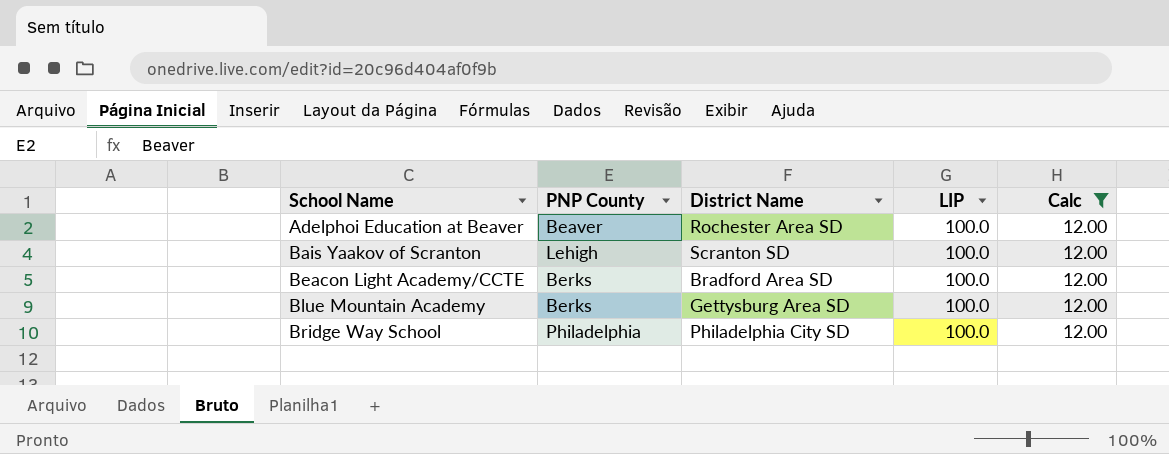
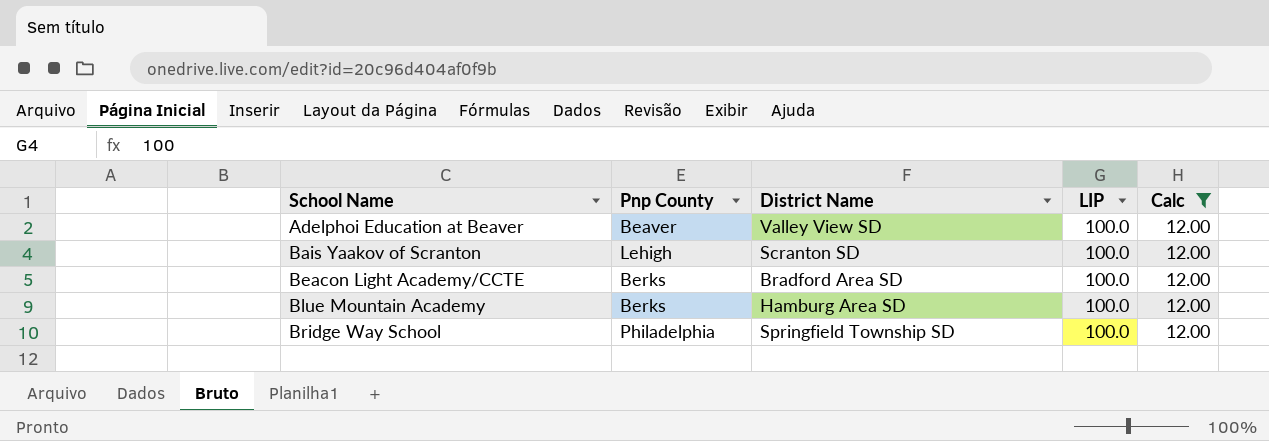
column name: PNP County -> Pnp County
Adelphoi Education at Beaver | District Name: Rochester Area SD -> Valley View SD
Blue Mountain Academy | District Name: Gettysburg Area SD -> Hamburg Area SD
Bridge Way School | District Name: Philadelphia City SD -> Springfield Township SD

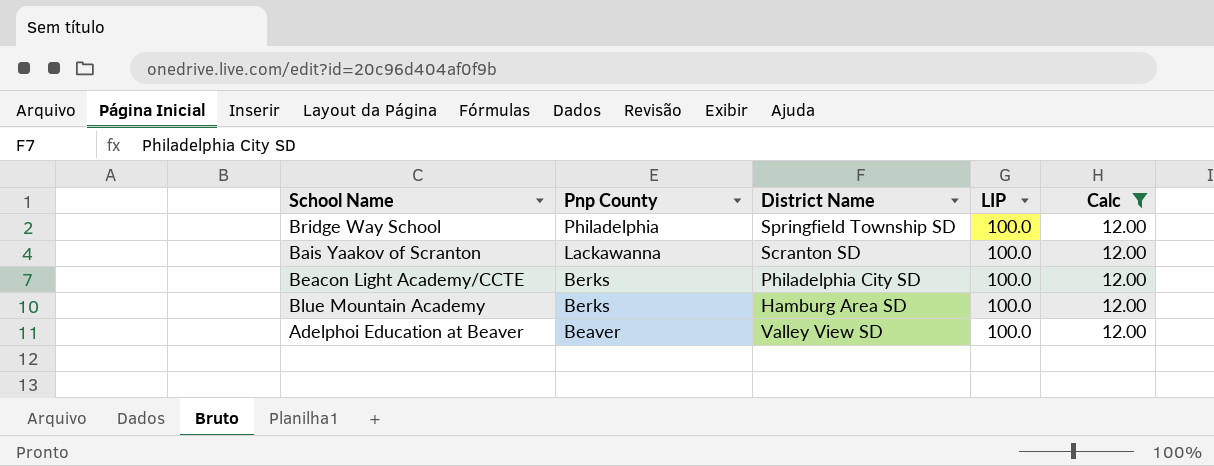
row order: School Name ascending -> Pnp County descending
Bais Yaakov of Scranton | Pnp County: Lehigh -> Lackawanna
Beacon Light Academy/CCTE | District Name: Bradford Area SD -> Philadelphia City SD

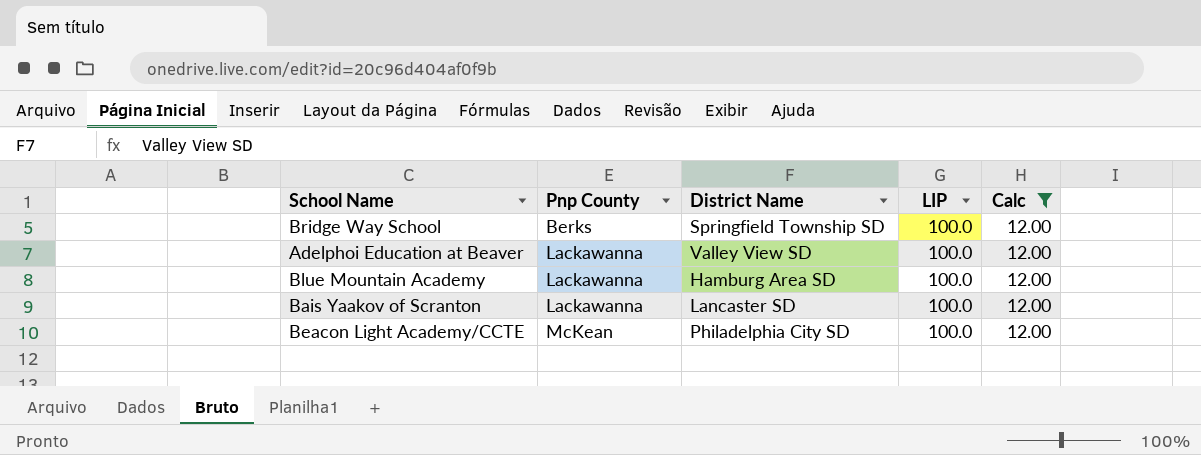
row order: Pnp County descending -> Pnp County ascending
Bridge Way School | Pnp County: Philadelphia -> Berks
Adelphoi Education at Beaver | Pnp County: Beaver -> Lackawanna
Blue Mountain Academy | Pnp County: Berks -> Lackawanna
Bais Yaakov of Scranton | District Name: Scranton SD -> Lancaster SD
Beacon Light Academy/CCTE | Pnp County: Berks -> McKean

